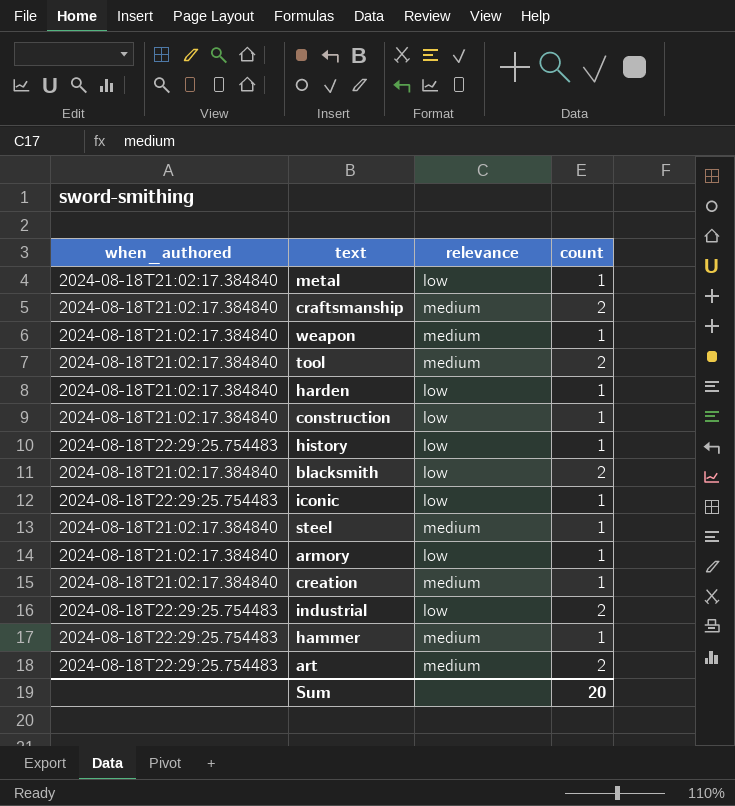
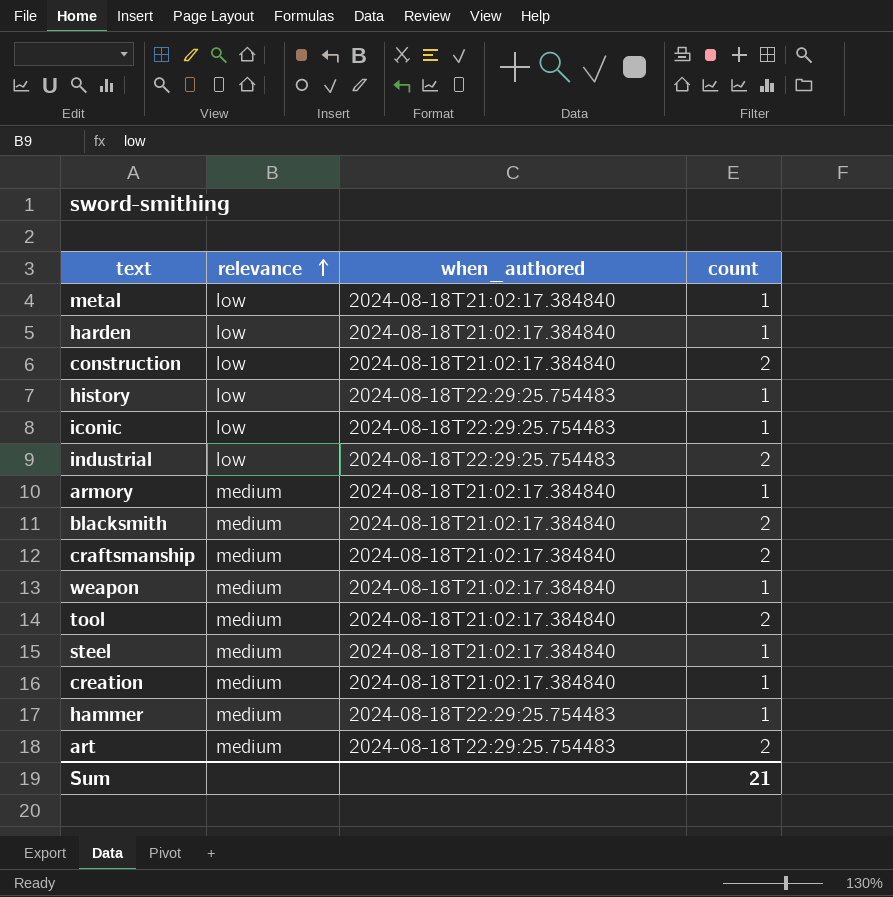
row order: none -> relevance ascending
column when_authored | position: 1 -> 3
construction | count: 1 -> 2
armory | relevance: low -> medium
blacksmith | relevance: low -> medium
Sum | count: 20 -> 21

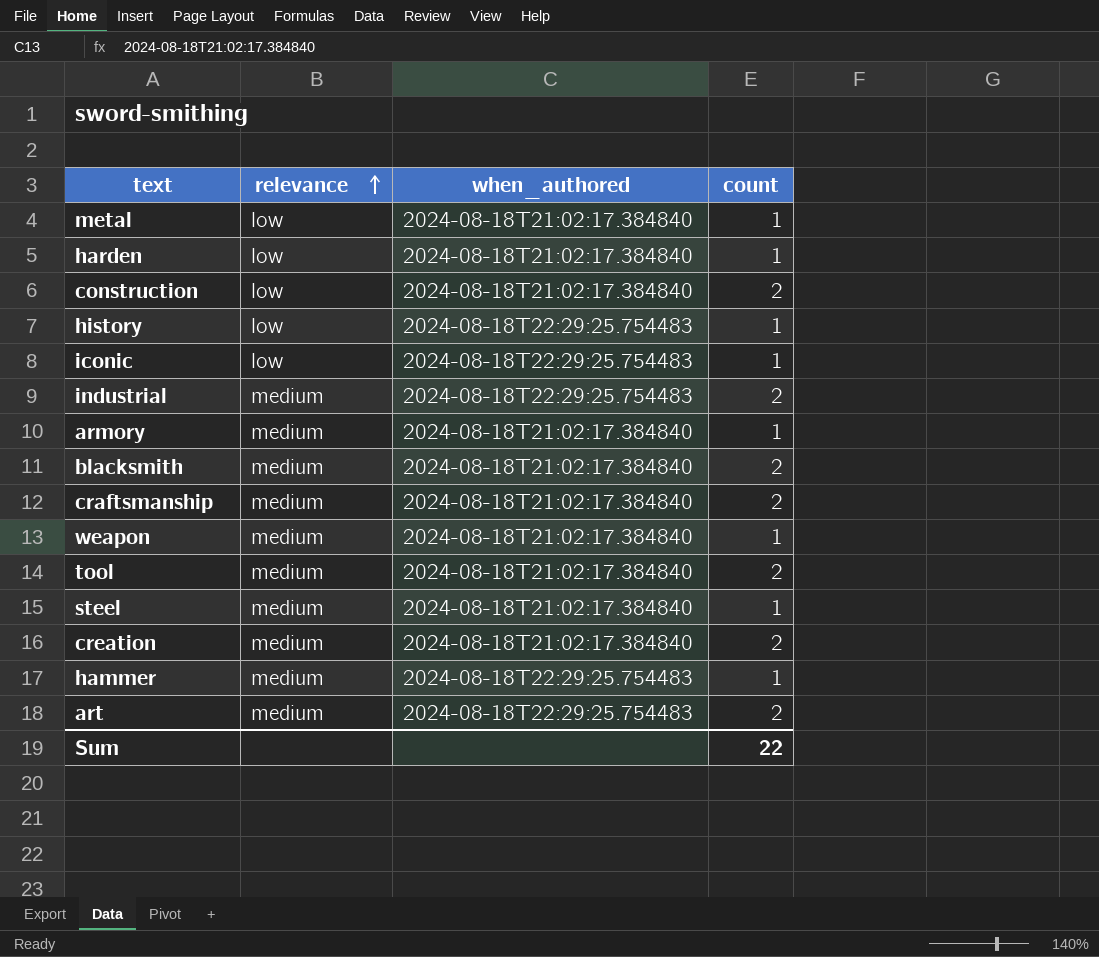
industrial | relevance: low -> medium
creation | count: 1 -> 2
Sum | count: 21 -> 22

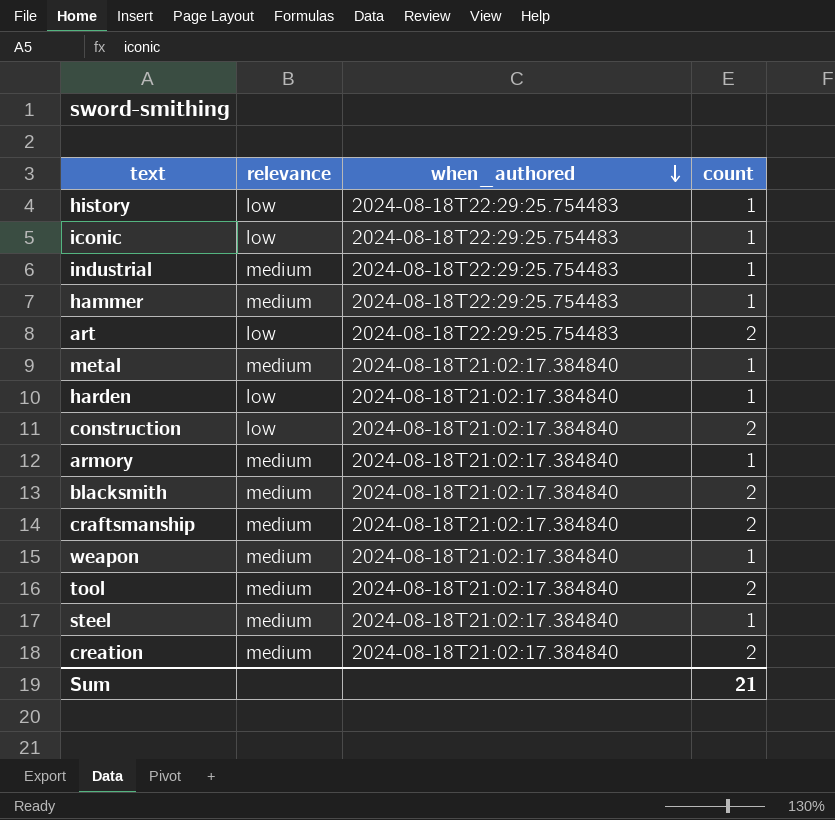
row order: relevance ascending -> when_authored descending
industrial | count: 2 -> 1
art | relevance: medium -> low
metal | relevance: low -> medium
Sum | count: 22 -> 21

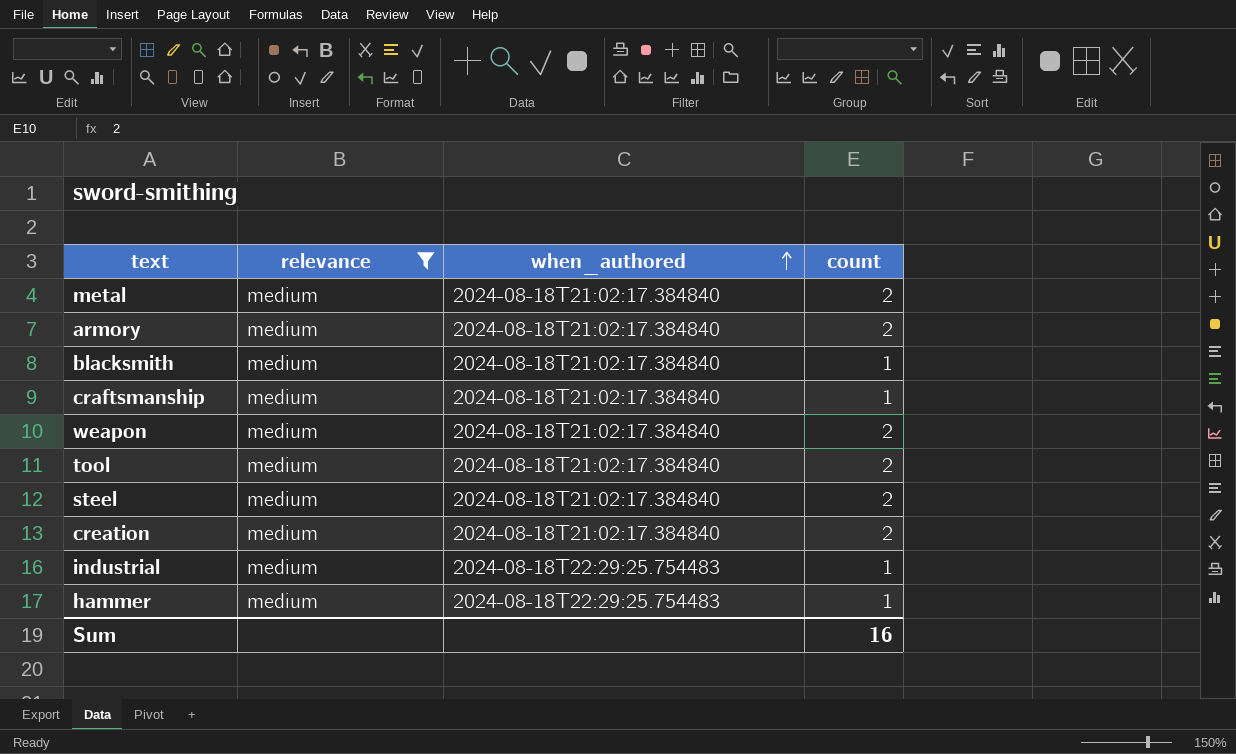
filter: none -> relevance = medium
row order: when_authored descending -> when_authored ascending
metal | count: 1 -> 2
armory | count: 1 -> 2
blacksmith | count: 2 -> 1
craftsmanship | count: 2 -> 1
weapon | count: 1 -> 2
steel | count: 1 -> 2
Sum | count: 21 -> 16

